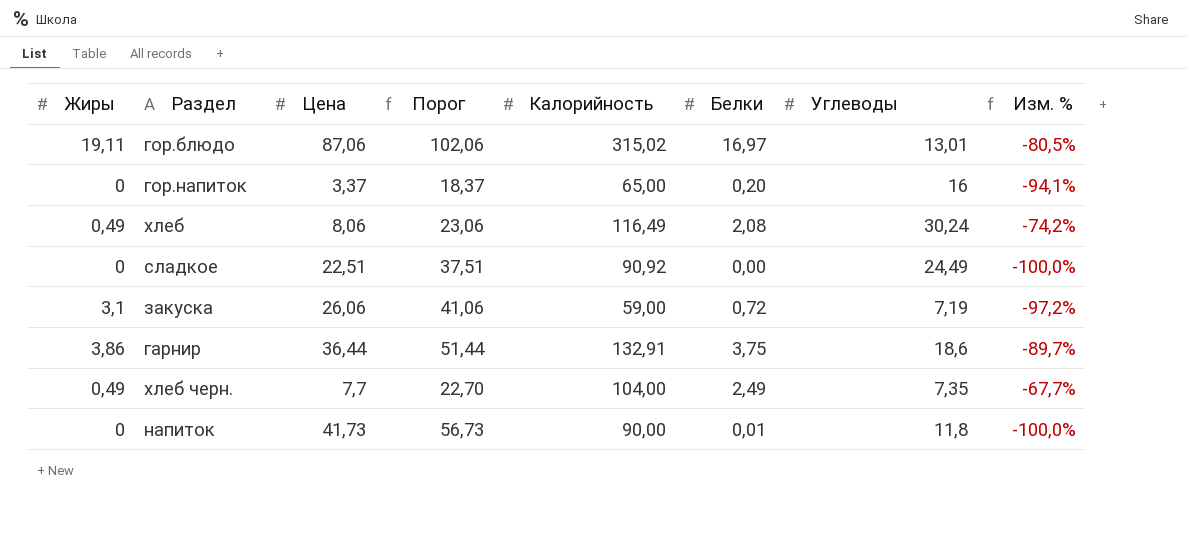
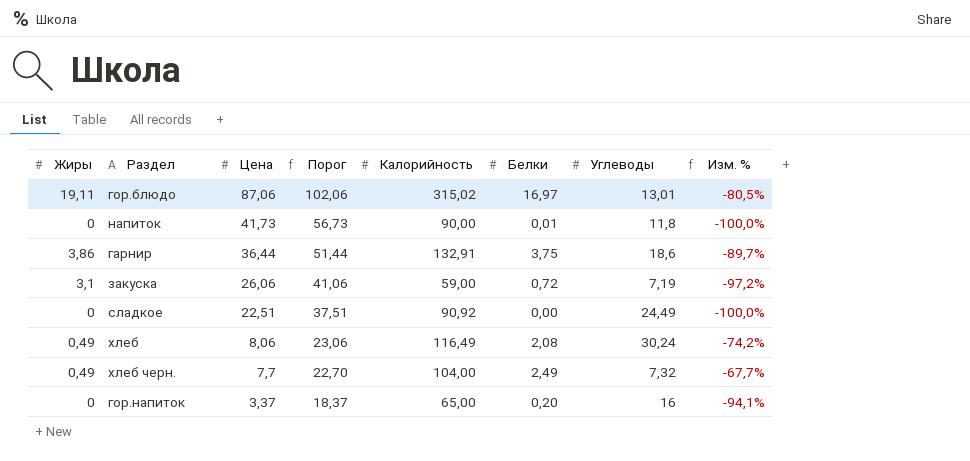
row order: none -> Цена descending
хлеб черн. | Углеводы: 7,35 -> 7,32

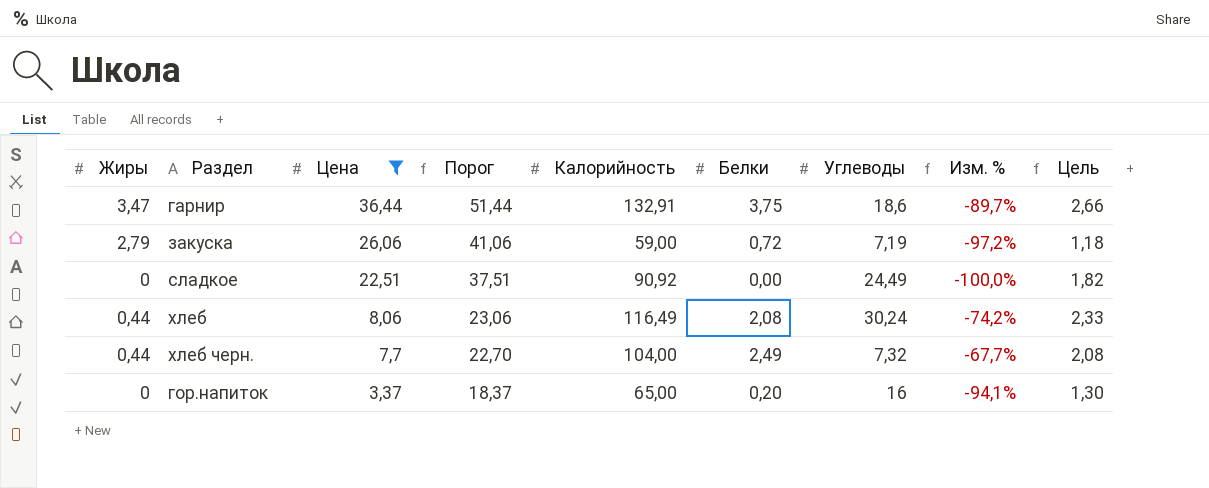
filter: none -> Цена <= 36,44
column Цель | formula: none -> [Калорийность] * 0,02
гарнир | Жиры: 3,86 -> 3,47
закуска | Жиры: 3,1 -> 2,79
хлеб | Жиры: 0,49 -> 0,44
хлеб черн. | Жиры: 0,49 -> 0,44

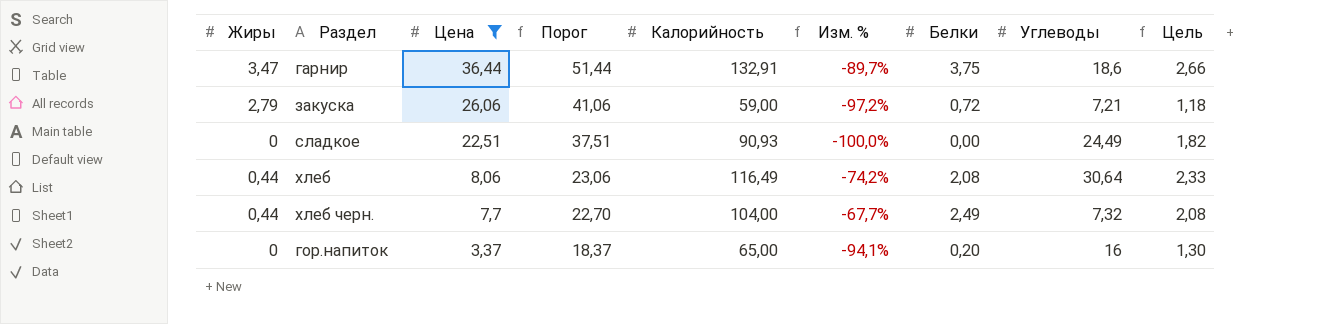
column Изм. % | position: 8 -> 6
закуска | Углеводы: 7,19 -> 7,21
сладкое | Калорийность: 90,92 -> 90,93
хлеб | Углеводы: 30,24 -> 30,64

